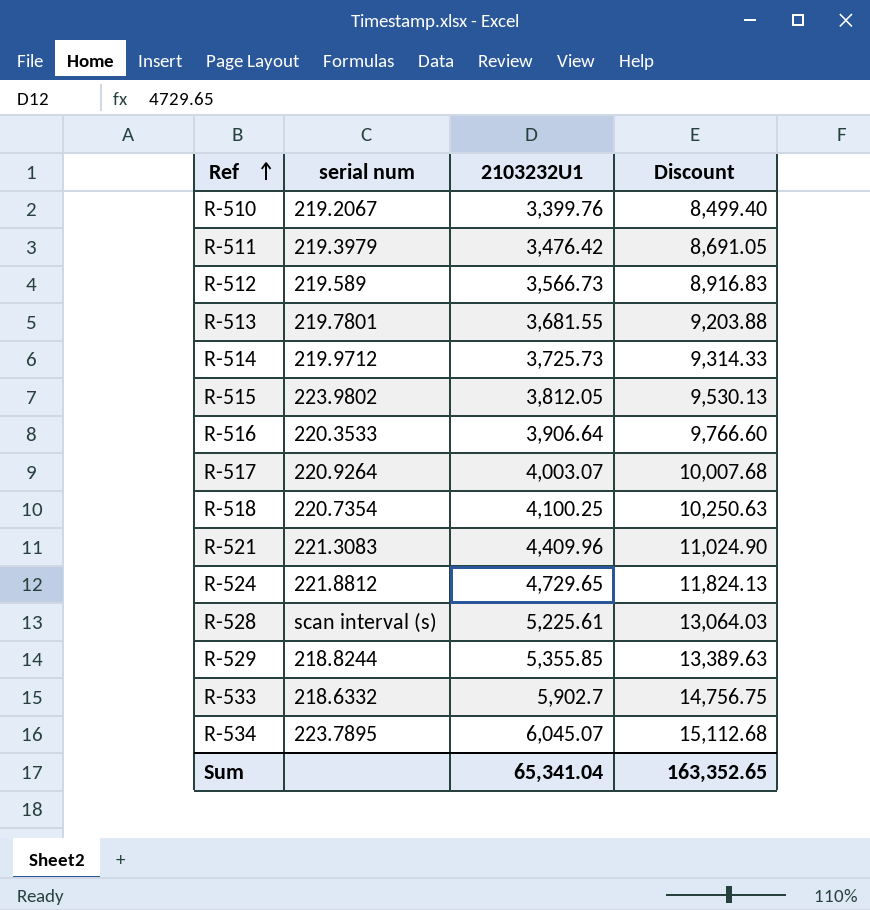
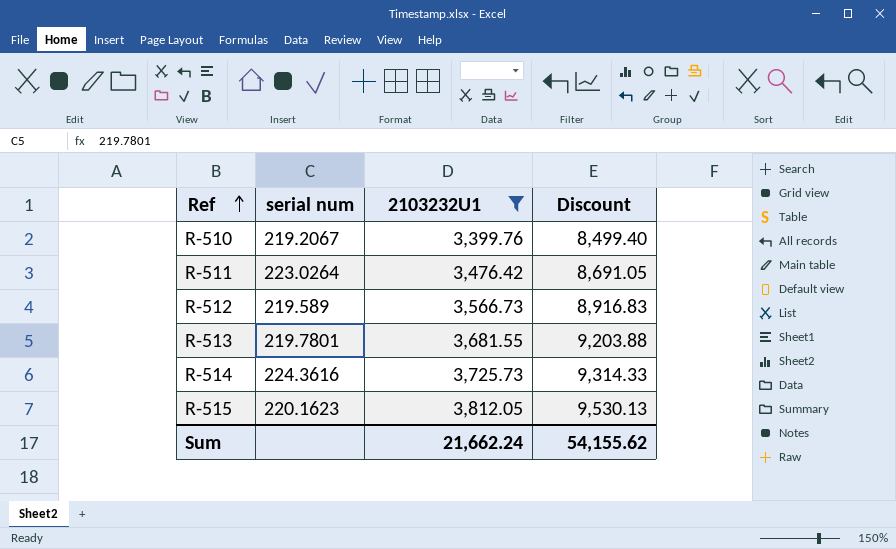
filter: none -> 2103232U1 <= 3,812.05
R-511 | serial num: 219.3979 -> 223.0264
R-514 | serial num: 219.9712 -> 224.3616
R-515 | serial num: 223.9802 -> 220.1623
Sum | 2103232U1: 65,341.04 -> 21,662.24
Sum | Discount: 163,352.65 -> 54,155.62

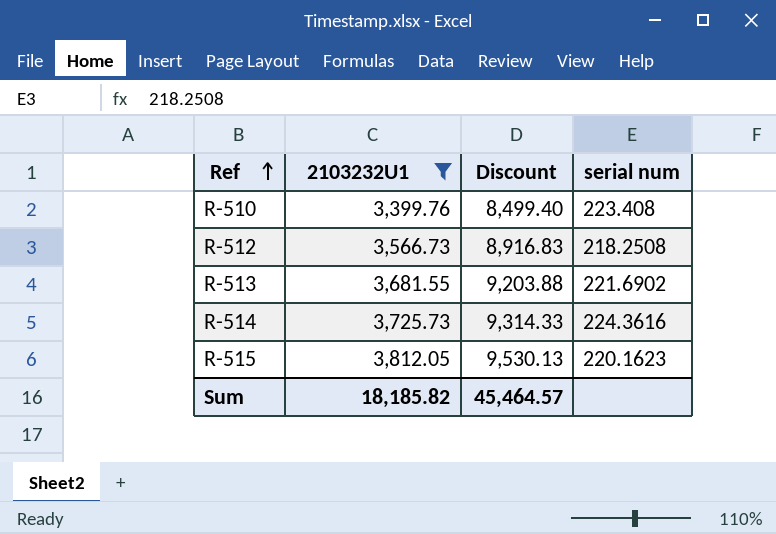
column serial num | position: 2 -> 4
row R-511: 223.0264 | 3,476.42 | 8,691.05 -> none
R-510 | serial num: 219.2067 -> 223.408
R-512 | serial num: 219.589 -> 218.2508
R-513 | serial num: 219.7801 -> 221.6902
Sum | 2103232U1: 21,662.24 -> 18,185.82
Sum | Discount: 54,155.62 -> 45,464.57

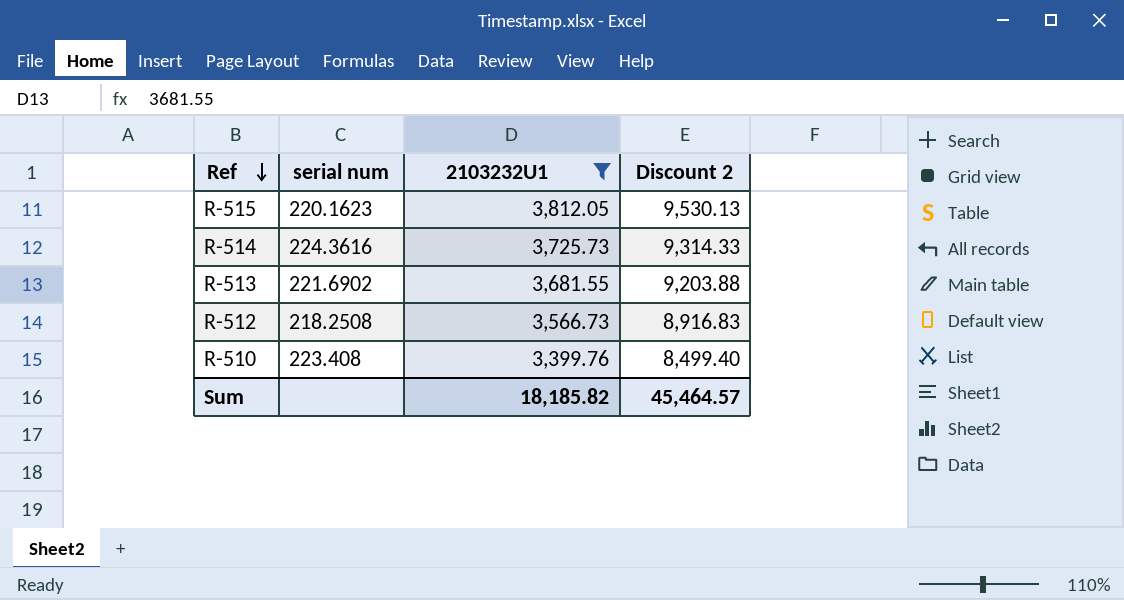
row order: Ref ascending -> Ref descending
column serial num | position: 4 -> 2
column name: Discount -> Discount 2

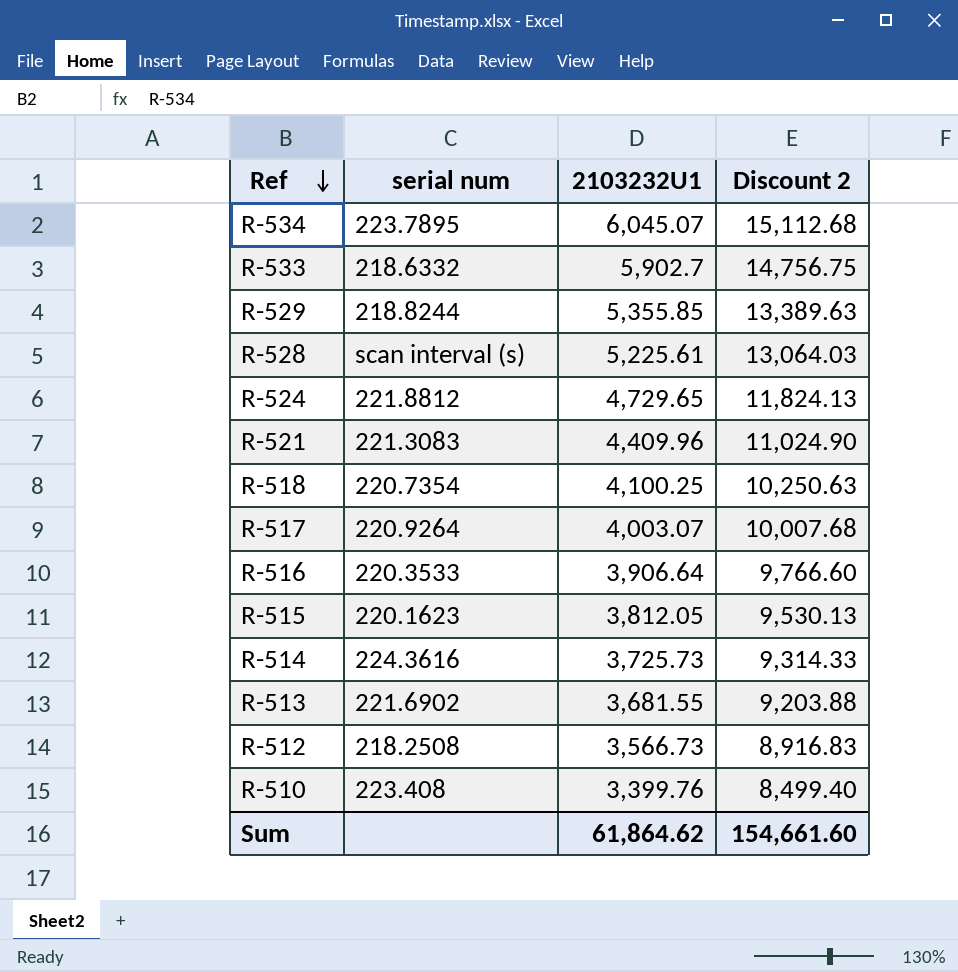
filter: 2103232U1 <= 3,812.05 -> none
Sum | 2103232U1: 18,185.82 -> 61,864.62
Sum | Discount 2: 45,464.57 -> 154,661.60

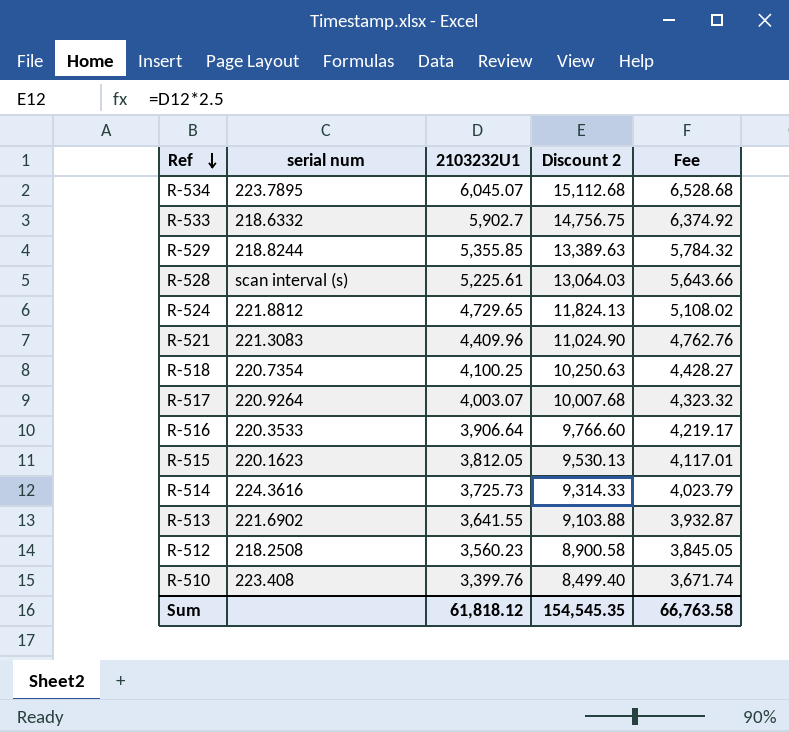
column Fee | formula: none -> [2103232U1] * 1.08
R-513 | 2103232U1: 3,681.55 -> 3,641.55
R-513 | Discount 2: 9,203.88 -> 9,103.88
R-512 | 2103232U1: 3,566.73 -> 3,560.23
R-512 | Discount 2: 8,916.83 -> 8,900.58
Sum | 2103232U1: 61,864.62 -> 61,818.12
Sum | Discount 2: 154,661.60 -> 154,545.35

